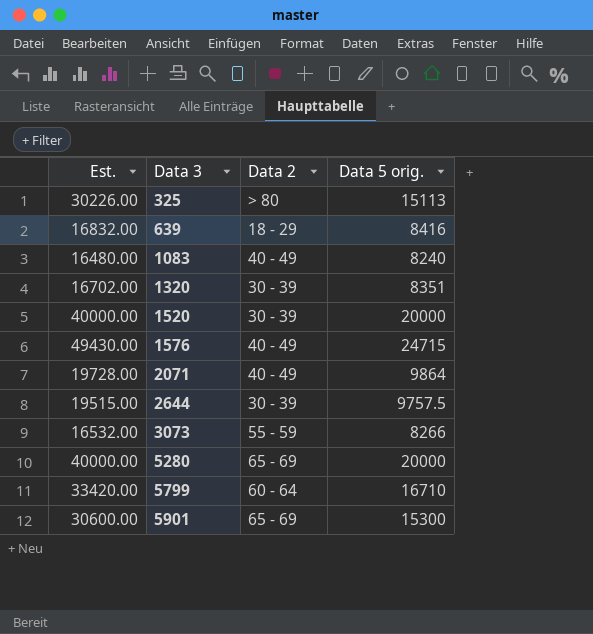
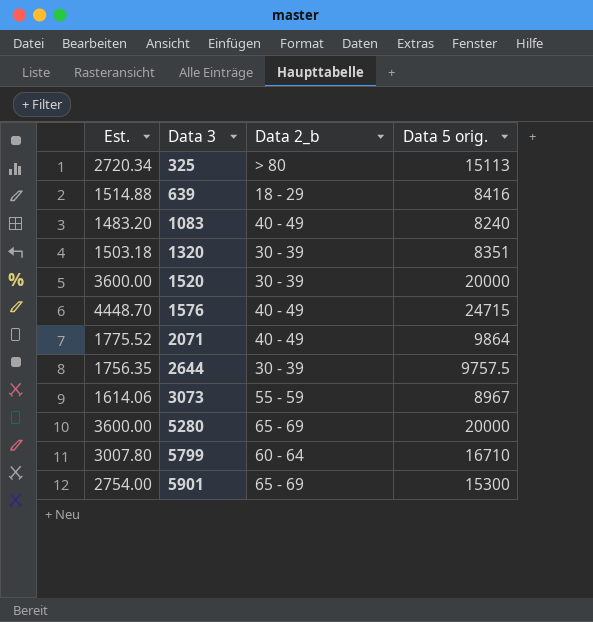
column Est. | formula: [Data 5 orig.] * 2 -> [Data 5 orig.] * 0.18
column name: Data 2 -> Data 2_b
3073 | Data 5 orig.: 8266 -> 8967

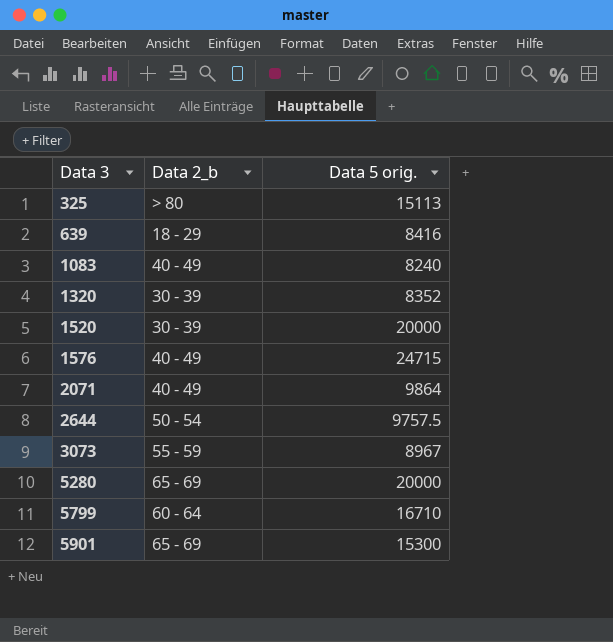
column Est. | formula: [Data 5 orig.] * 0.18 -> none
1320 | Data 5 orig.: 8351 -> 8352
2644 | Data 2_b: 30 - 39 -> 50 - 54

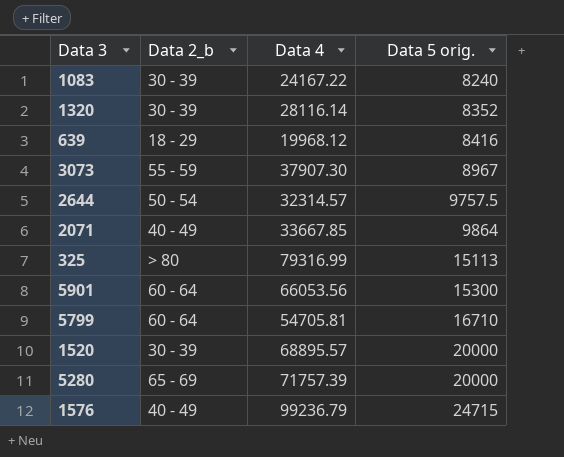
row order: Data 3 ascending -> Data 5 orig. ascending
column Data 4 | position: none -> 3
1083 | Data 2_b: 40 - 49 -> 30 - 39
5901 | Data 2_b: 65 - 69 -> 60 - 64

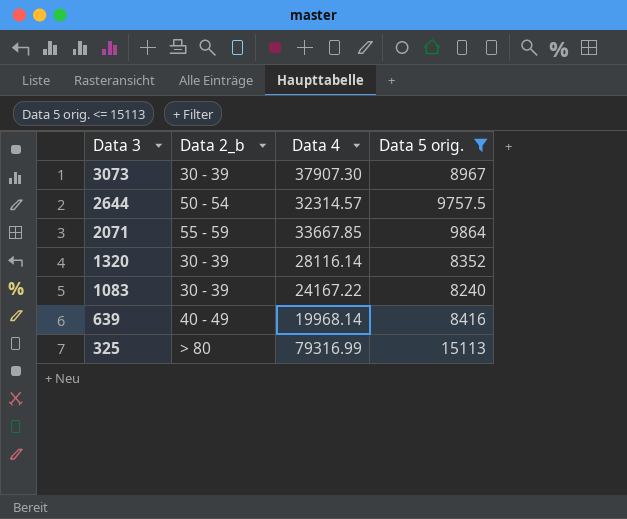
filter: none -> Data 5 orig. <= 15113
row order: Data 5 orig. ascending -> Data 3 descending
3073 | Data 2_b: 55 - 59 -> 30 - 39
2071 | Data 2_b: 40 - 49 -> 55 - 59
639 | Data 2_b: 18 - 29 -> 40 - 49
639 | Data 4: 19968.12 -> 19968.14

